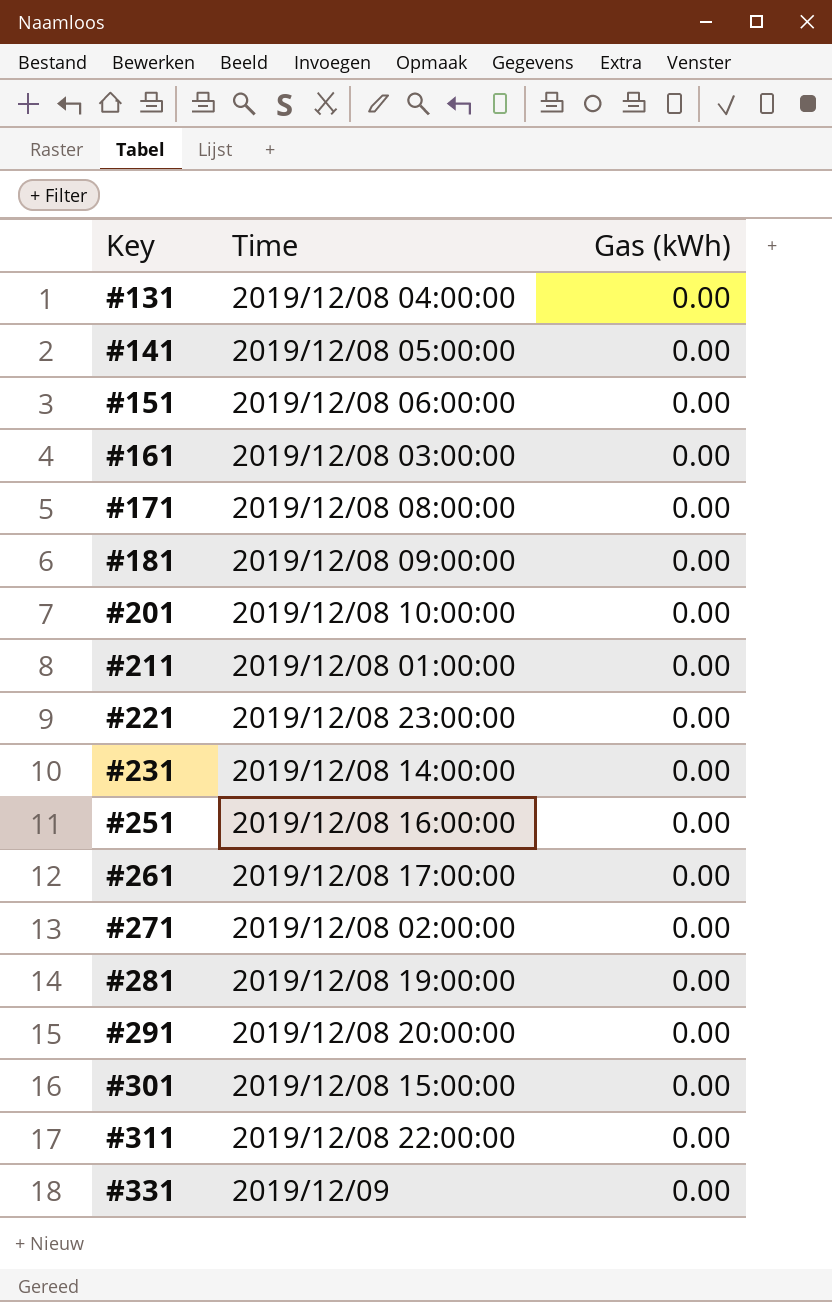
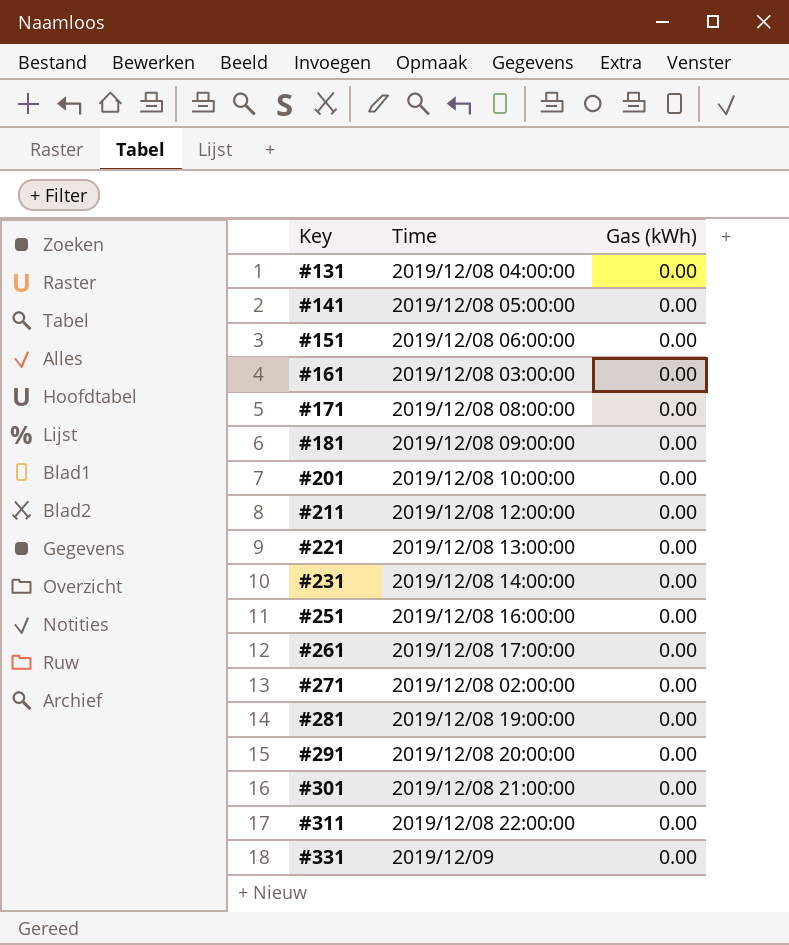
#211 | Time: 2019/12/08 01:00:00 -> 2019/12/08 12:00:00
#221 | Time: 2019/12/08 23:00:00 -> 2019/12/08 13:00:00
#301 | Time: 2019/12/08 15:00:00 -> 2019/12/08 21:00:00

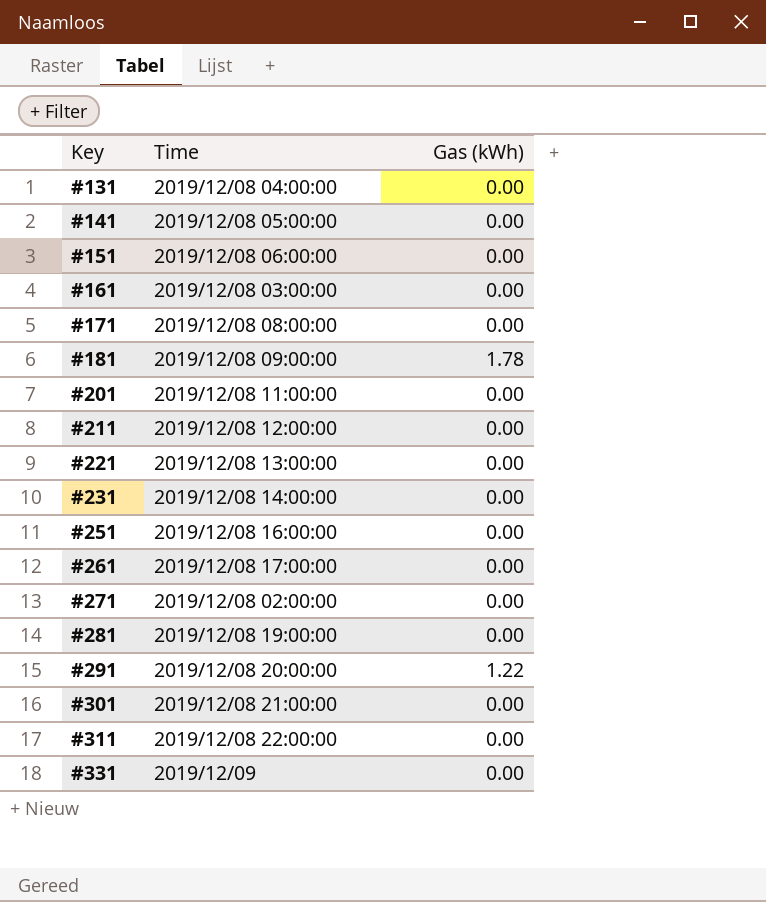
#181 | Gas (kWh): 0.00 -> 1.78
#201 | Time: 2019/12/08 10:00:00 -> 2019/12/08 11:00:00
#291 | Gas (kWh): 0.00 -> 1.22

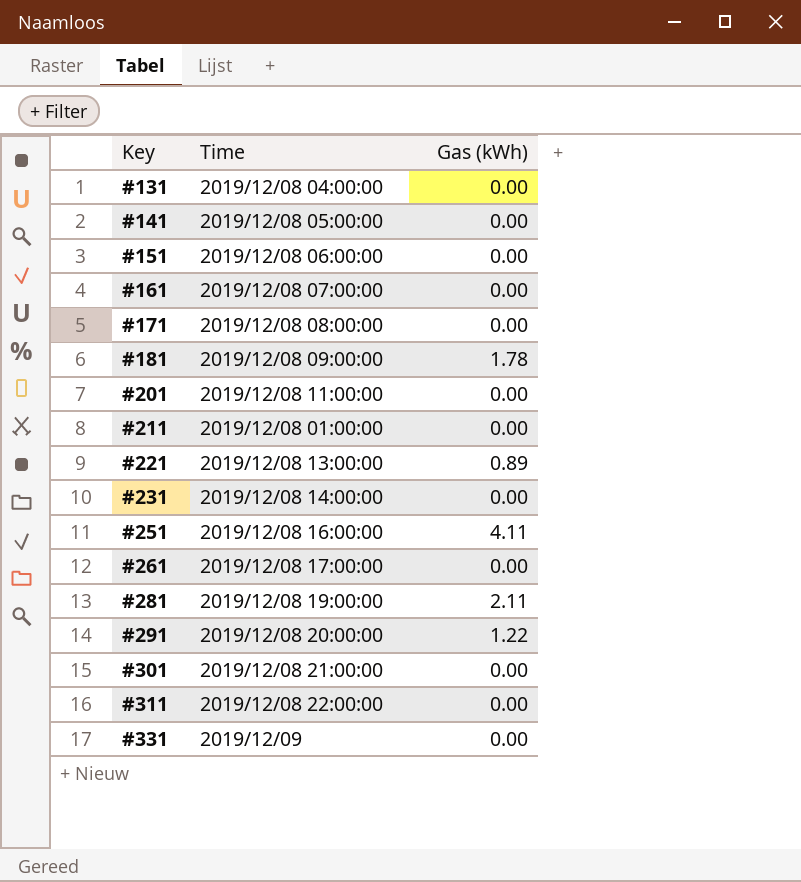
row #271: 2019/12/08 02:00:00 | 0.00 -> none
#161 | Time: 2019/12/08 03:00:00 -> 2019/12/08 07:00:00
#211 | Time: 2019/12/08 12:00:00 -> 2019/12/08 01:00:00
#221 | Gas (kWh): 0.00 -> 0.89
#251 | Gas (kWh): 0.00 -> 4.11
#281 | Gas (kWh): 0.00 -> 2.11

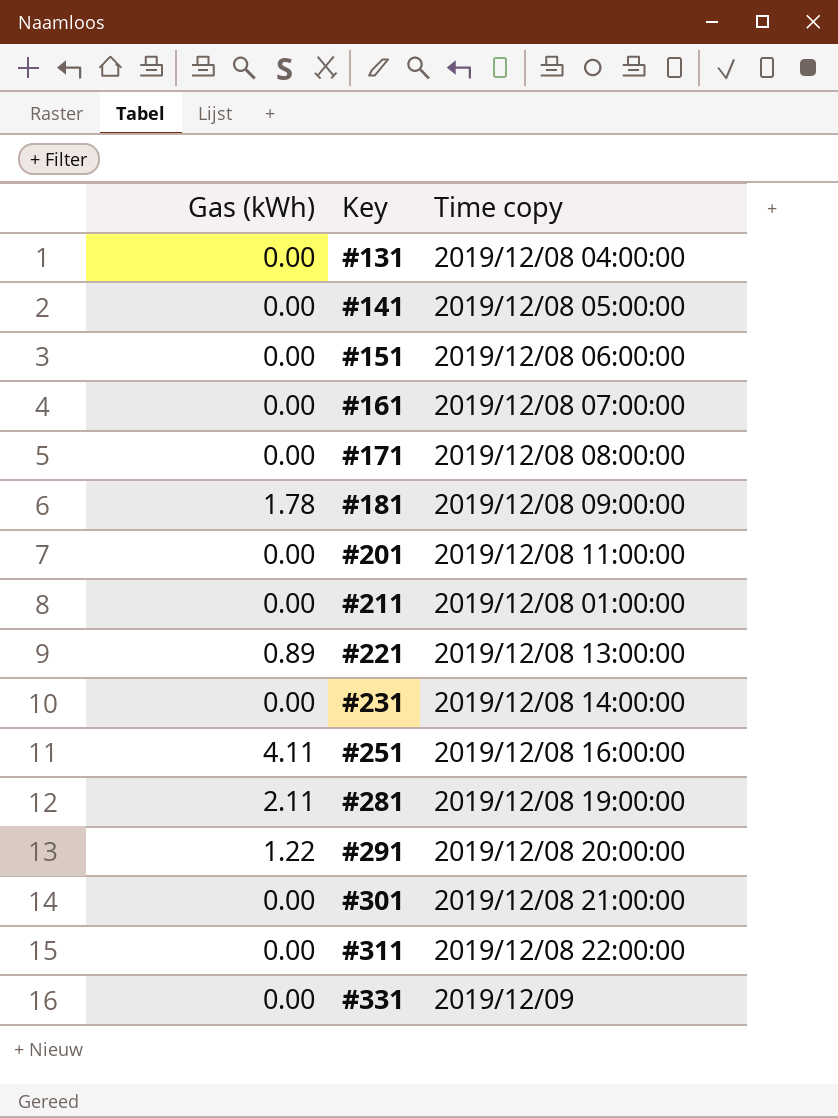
column Gas (kWh) | position: 3 -> 1
column name: Time -> Time copy
row #261: 2019/12/08 17:00:00 | 0.00 -> none

